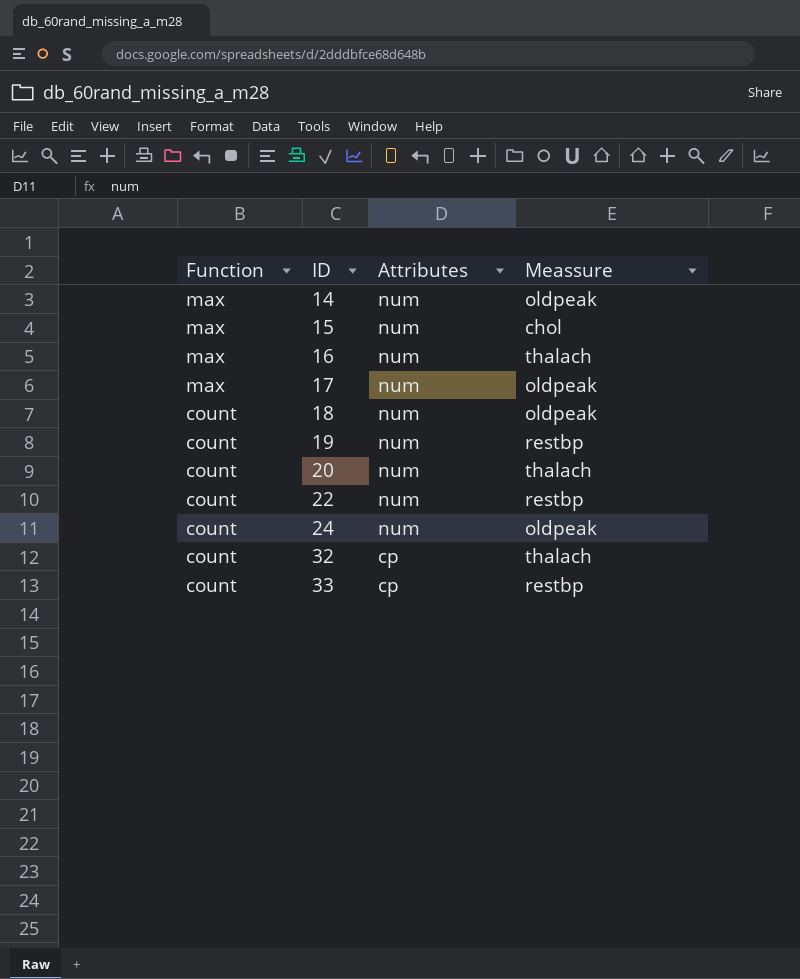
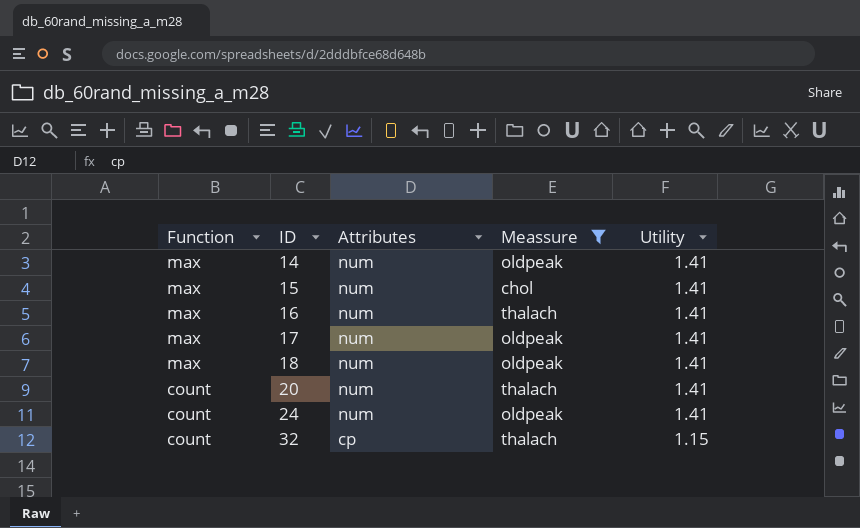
filter: none -> Meassure != restbp
column Utility | position: none -> 5
18 | Function: count -> max

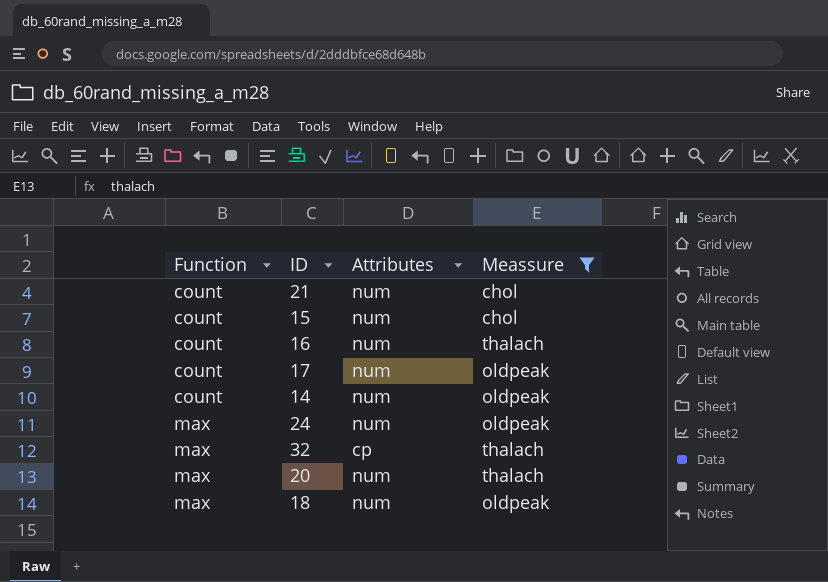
row order: Function descending -> Function ascending
column Utility | position: 5 -> none
row 21: none -> count | num | chol
15 | Function: max -> count
16 | Function: max -> count
17 | Function: max -> count
14 | Function: max -> count
24 | Function: count -> max
32 | Function: count -> max
20 | Function: count -> max

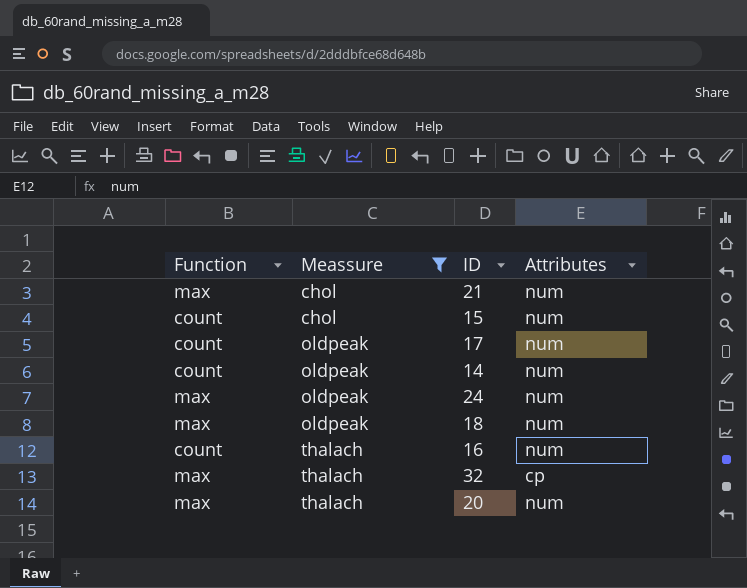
row order: Function ascending -> Meassure ascending
column Meassure | position: 4 -> 2
21 | Function: count -> max

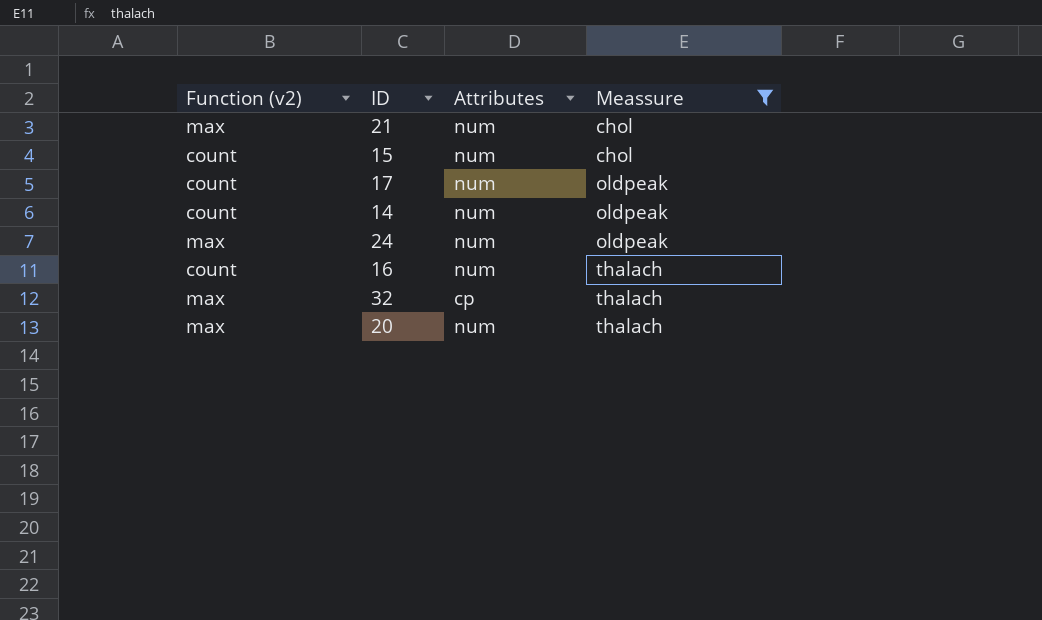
column name: Function -> Function (v2)
column Meassure | position: 2 -> 4
row 18: max | oldpeak | num -> none

